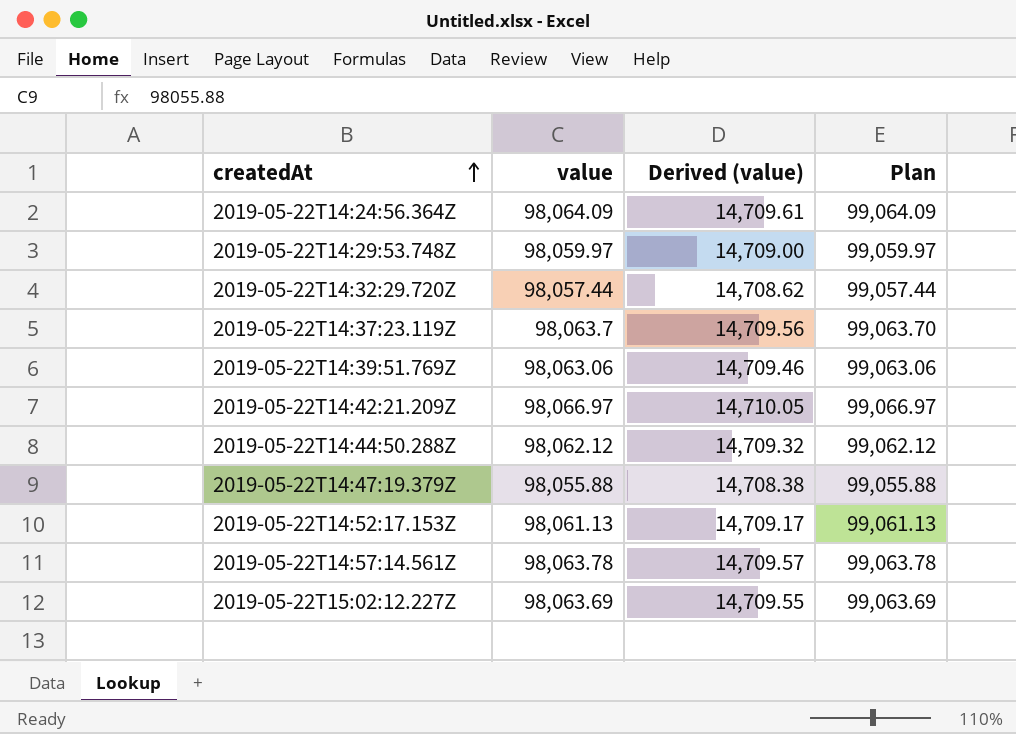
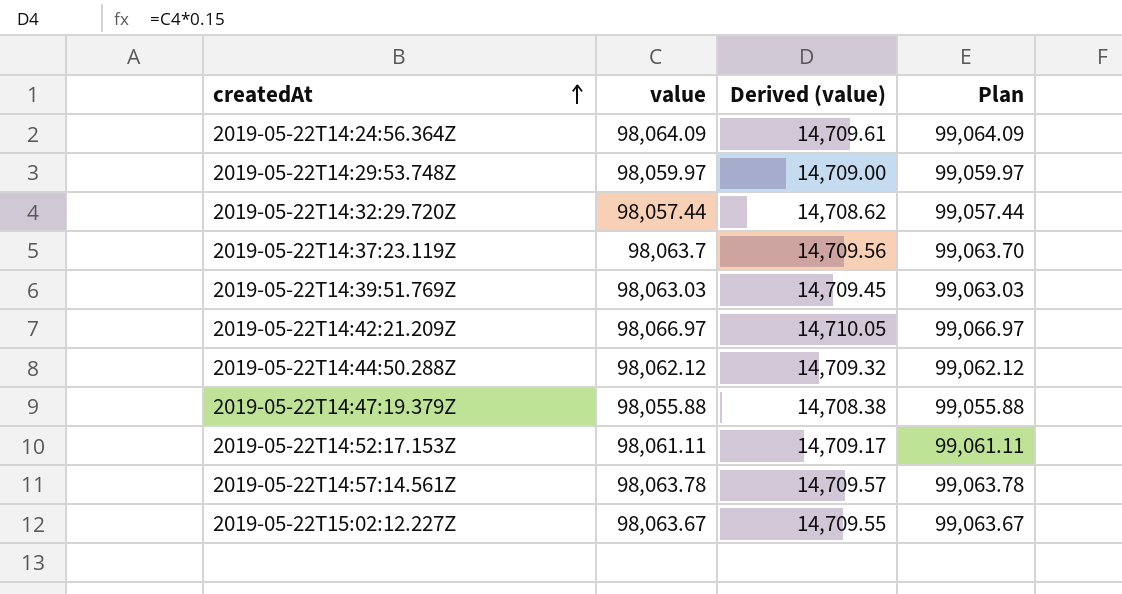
2019-05-22T14:39:51.769Z | value: 98,063.06 -> 98,063.03
2019-05-22T14:39:51.769Z | Derived (value): 14,709.46 -> 14,709.45
2019-05-22T14:39:51.769Z | Plan: 99,063.06 -> 99,063.03
2019-05-22T14:52:17.153Z | value: 98,061.13 -> 98,061.11
2019-05-22T14:52:17.153Z | Plan: 99,061.13 -> 99,061.11
2019-05-22T15:02:12.227Z | value: 98,063.69 -> 98,063.67
2019-05-22T15:02:12.227Z | Plan: 99,063.69 -> 99,063.67

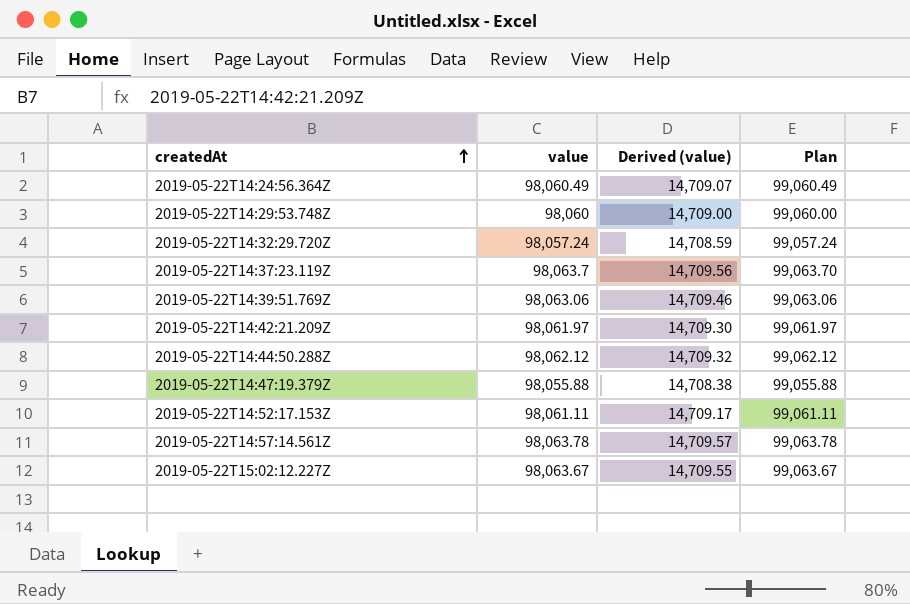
2019-05-22T14:24:56.364Z | value: 98,064.09 -> 98,060.49
2019-05-22T14:24:56.364Z | Derived (value): 14,709.61 -> 14,709.07
2019-05-22T14:24:56.364Z | Plan: 99,064.09 -> 99,060.49
2019-05-22T14:29:53.748Z | value: 98,059.97 -> 98,060
2019-05-22T14:29:53.748Z | Plan: 99,059.97 -> 99,060.00
2019-05-22T14:32:29.720Z | value: 98,057.44 -> 98,057.24
2019-05-22T14:32:29.720Z | Derived (value): 14,708.62 -> 14,708.59
2019-05-22T14:32:29.720Z | Plan: 99,057.44 -> 99,057.24
2019-05-22T14:39:51.769Z | value: 98,063.03 -> 98,063.06
2019-05-22T14:39:51.769Z | Derived (value): 14,709.45 -> 14,709.46
2019-05-22T14:39:51.769Z | Plan: 99,063.03 -> 99,063.06
2019-05-22T14:42:21.209Z | value: 98,066.97 -> 98,061.97
2019-05-22T14:42:21.209Z | Derived (value): 14,710.05 -> 14,709.30
2019-05-22T14:42:21.209Z | Plan: 99,066.97 -> 99,061.97

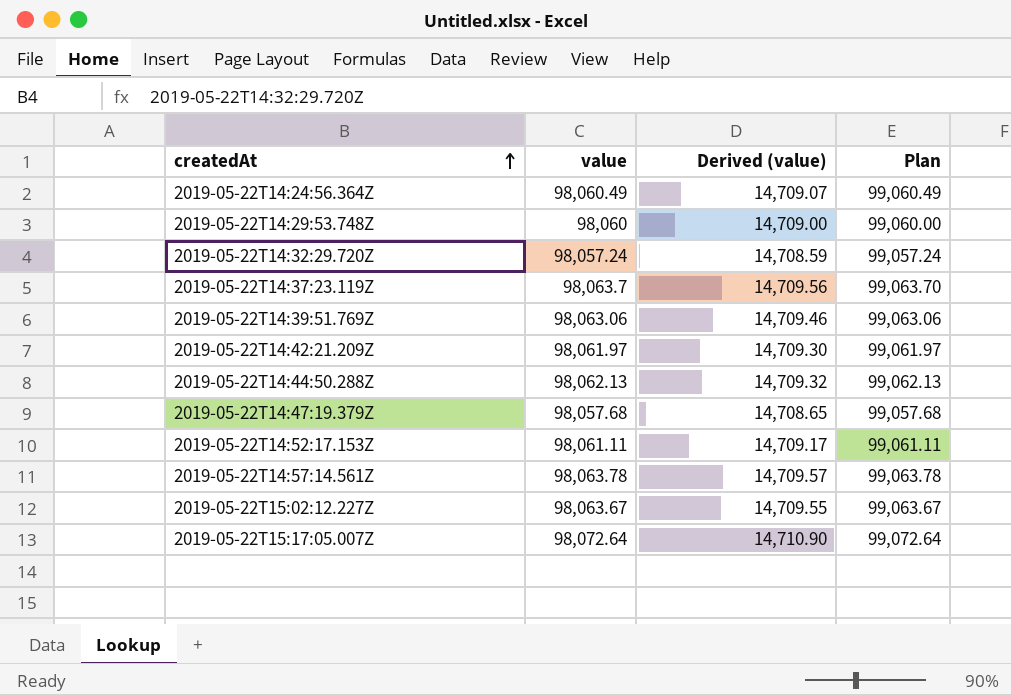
2019-05-22T14:44:50.288Z | value: 98,062.12 -> 98,062.13
2019-05-22T14:44:50.288Z | Plan: 99,062.12 -> 99,062.13
2019-05-22T14:47:19.379Z | value: 98,055.88 -> 98,057.68
2019-05-22T14:47:19.379Z | Derived (value): 14,708.38 -> 14,708.65
2019-05-22T14:47:19.379Z | Plan: 99,055.88 -> 99,057.68
row 2019-05-22T15:17:05.007Z: none -> 98,072.64 | 14,710.90 | 99,072.64

